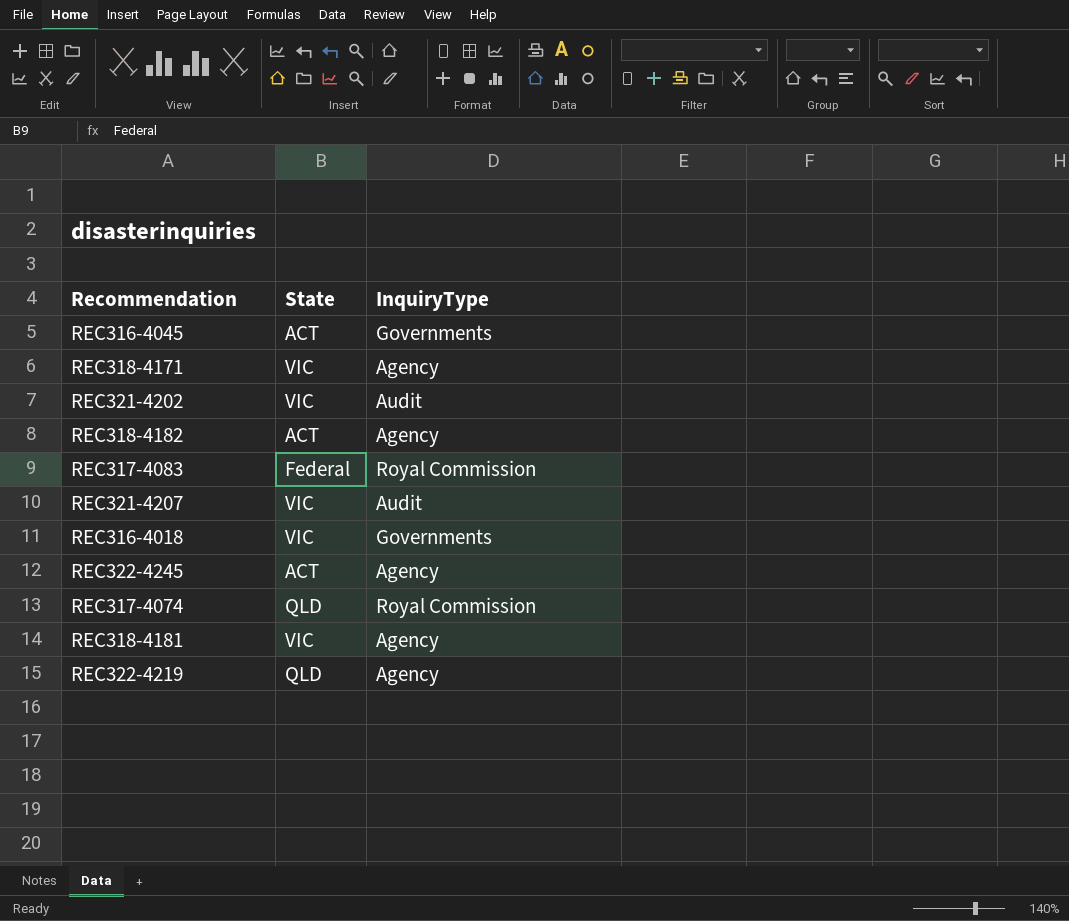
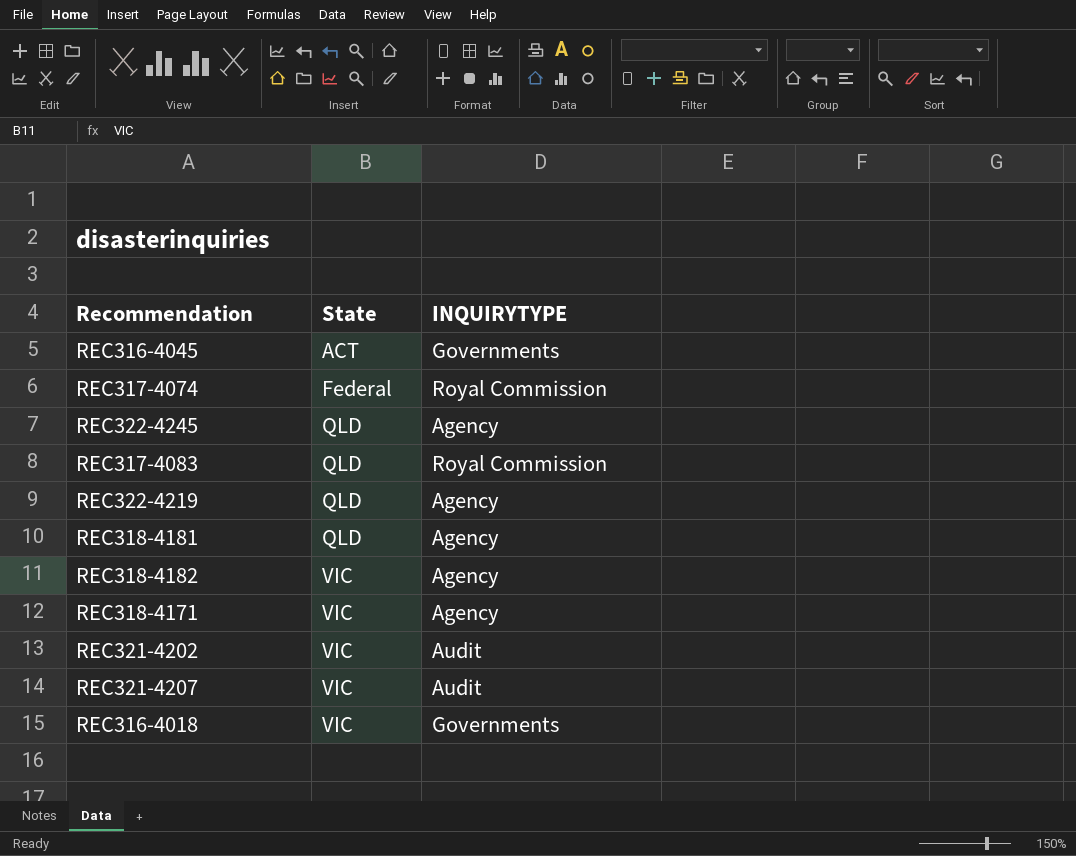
row order: none -> State ascending
column name: InquiryType -> INQUIRYTYPE
REC317-4074 | State: QLD -> Federal
REC322-4245 | State: ACT -> QLD
REC317-4083 | State: Federal -> QLD
REC318-4181 | State: VIC -> QLD
REC318-4182 | State: ACT -> VIC

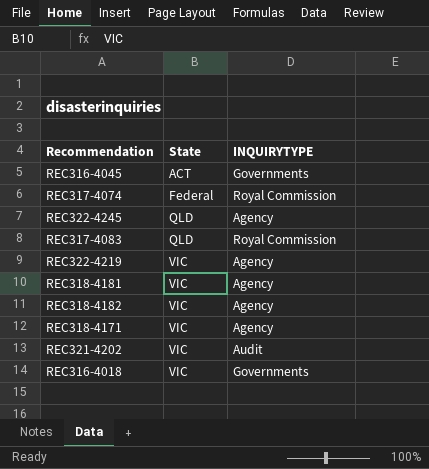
row REC321-4207: VIC | Audit -> none
REC322-4219 | State: QLD -> VIC
REC318-4181 | State: QLD -> VIC

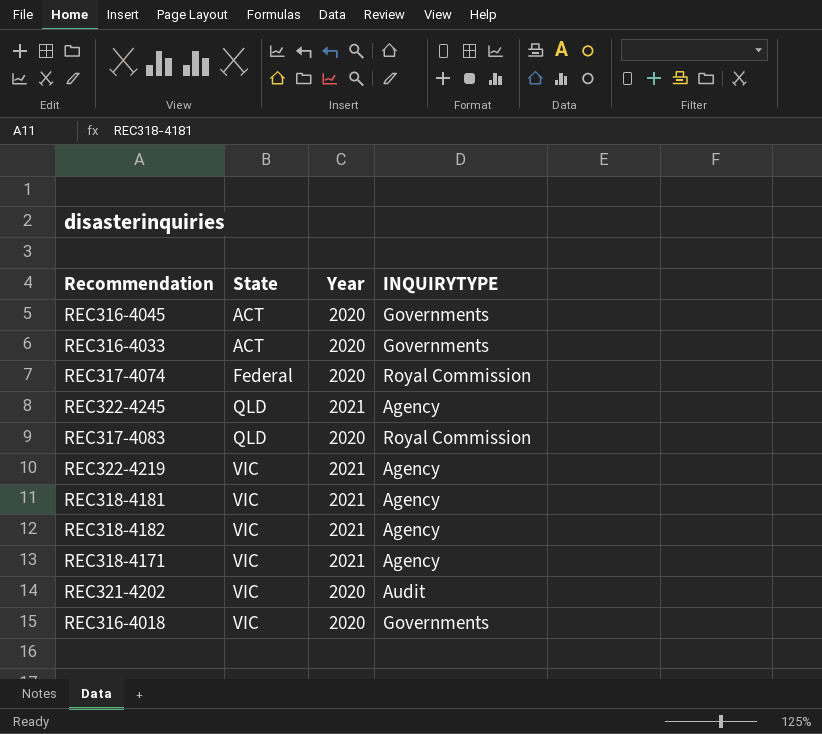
column Year | position: none -> 3
row REC316-4033: none -> ACT | 2020 | Governments

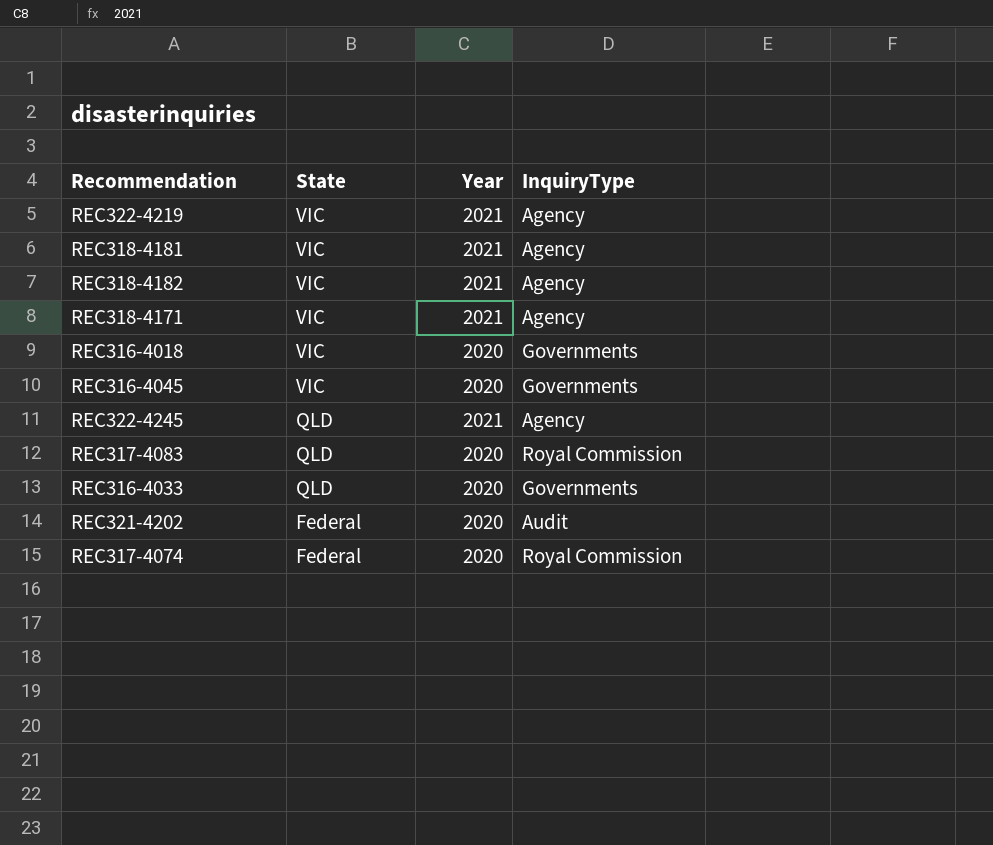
row order: State ascending -> State descending
column name: INQUIRYTYPE -> InquiryType
REC316-4045 | State: ACT -> VIC
REC316-4033 | State: ACT -> QLD
REC321-4202 | State: VIC -> Federal

